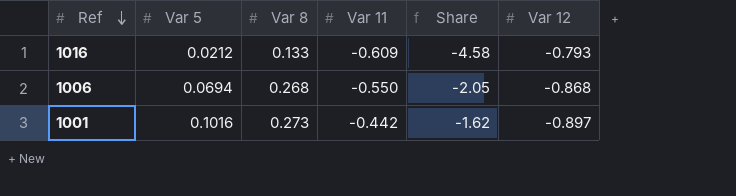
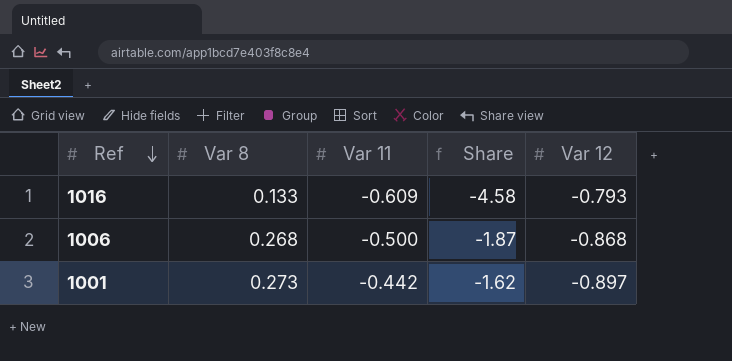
column Var 5 | position: 2 -> none
1006 | Var 11: -0.550 -> -0.500
1006 | Share: -2.05 -> -1.87

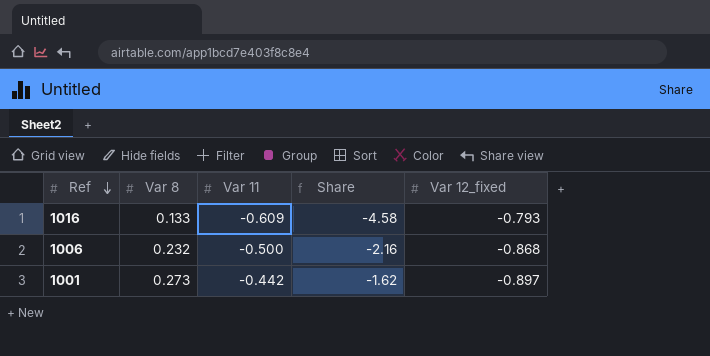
column name: Var 12 -> Var 12_fixed
1006 | Var 8: 0.268 -> 0.232
1006 | Share: -1.87 -> -2.16

